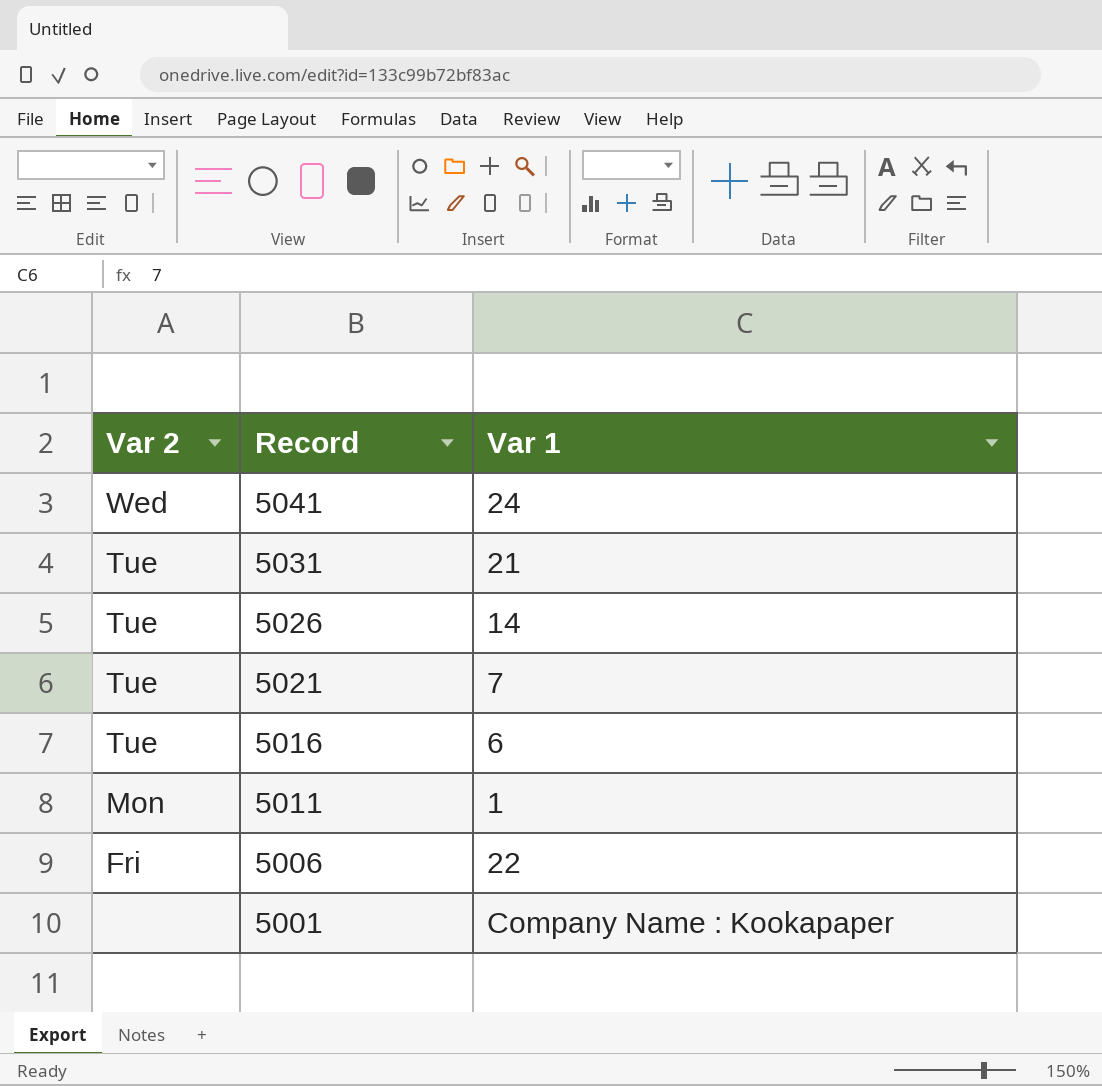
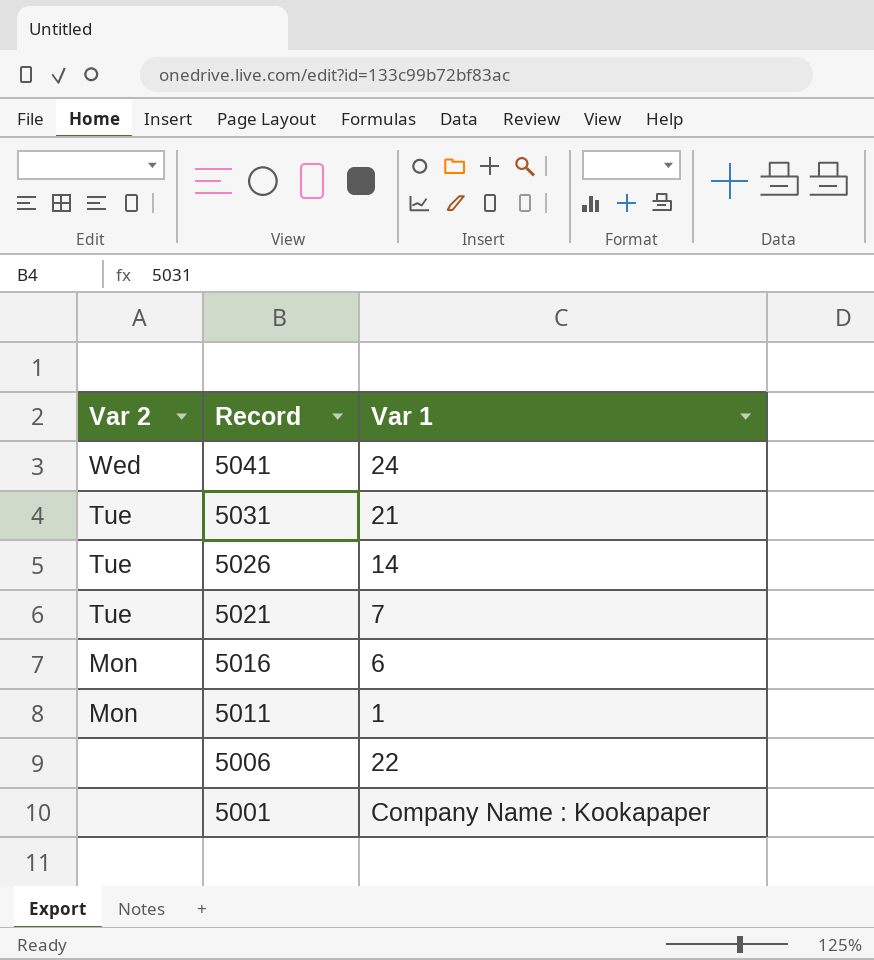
5016 | Var 2: Tue -> Mon
5006 | Var 2: Fri -> none

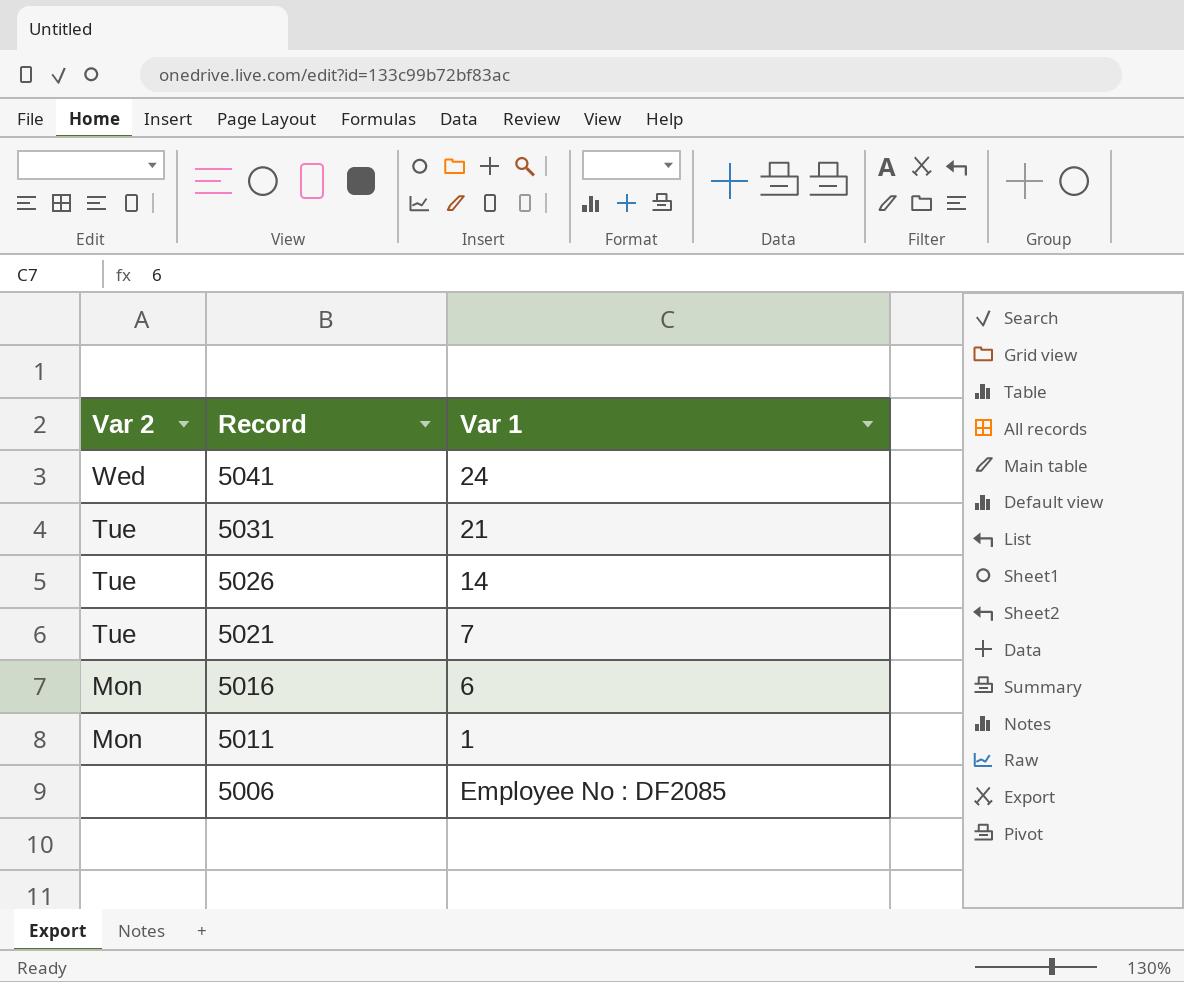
row 5001: none | Company Name : Kookapaper -> none
5006 | Var 1: 22 -> Employee No : DF2085

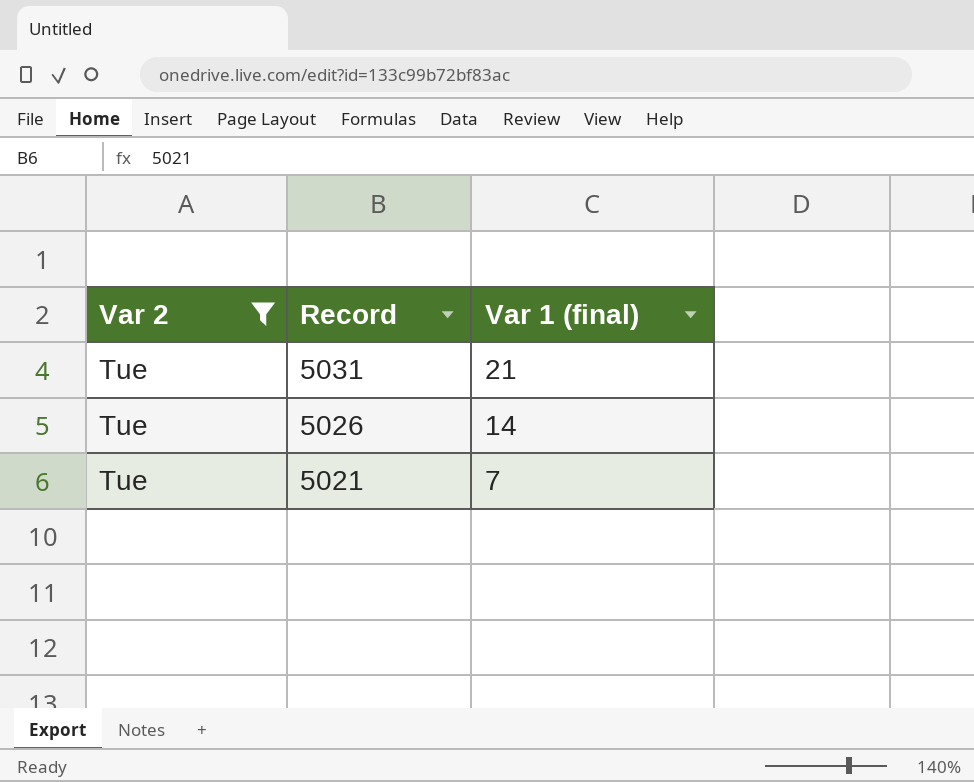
filter: none -> Var 2 = Tue
column name: Var 1 -> Var 1 (final)

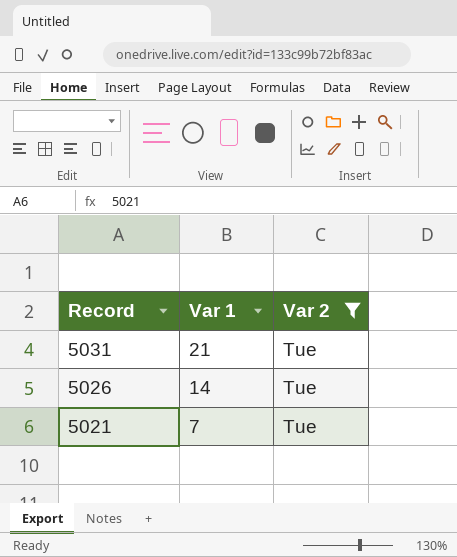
column name: Var 1 (final) -> Var 1
column Var 2 | position: 1 -> 3

